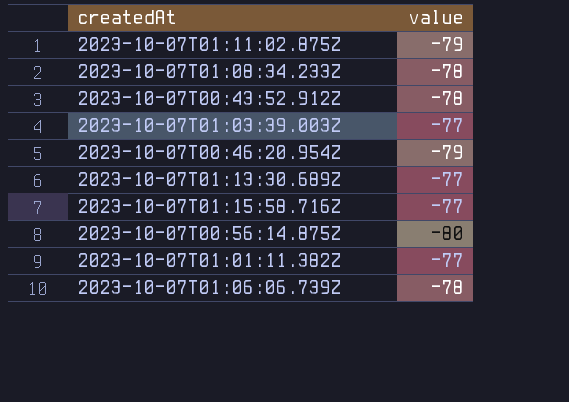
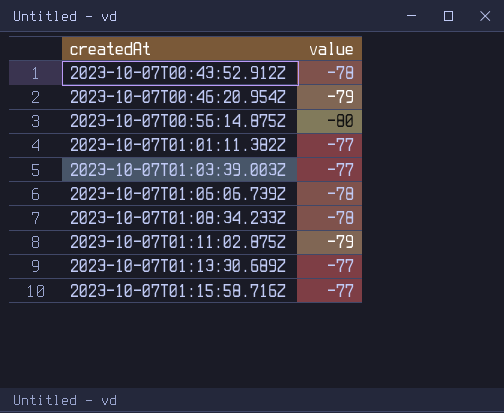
row order: none -> createdAt ascending

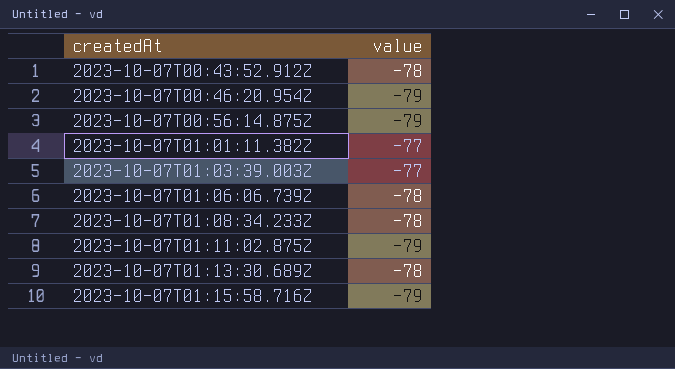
2023-10-07T00:56:14.875Z | value: -80 -> -79
2023-10-07T01:13:30.689Z | value: -77 -> -78
2023-10-07T01:15:58.716Z | value: -77 -> -79

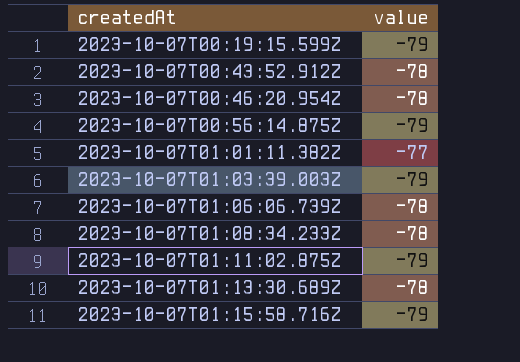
row 2023-10-07T00:19:15.599Z: none -> -79
2023-10-07T00:46:20.954Z | value: -79 -> -78
2023-10-07T01:03:39.003Z | value: -77 -> -79

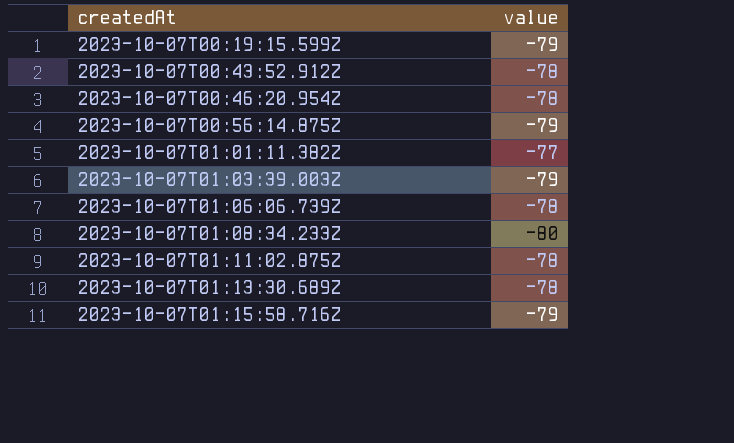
2023-10-07T01:08:34.233Z | value: -78 -> -80
2023-10-07T01:11:02.875Z | value: -79 -> -78

